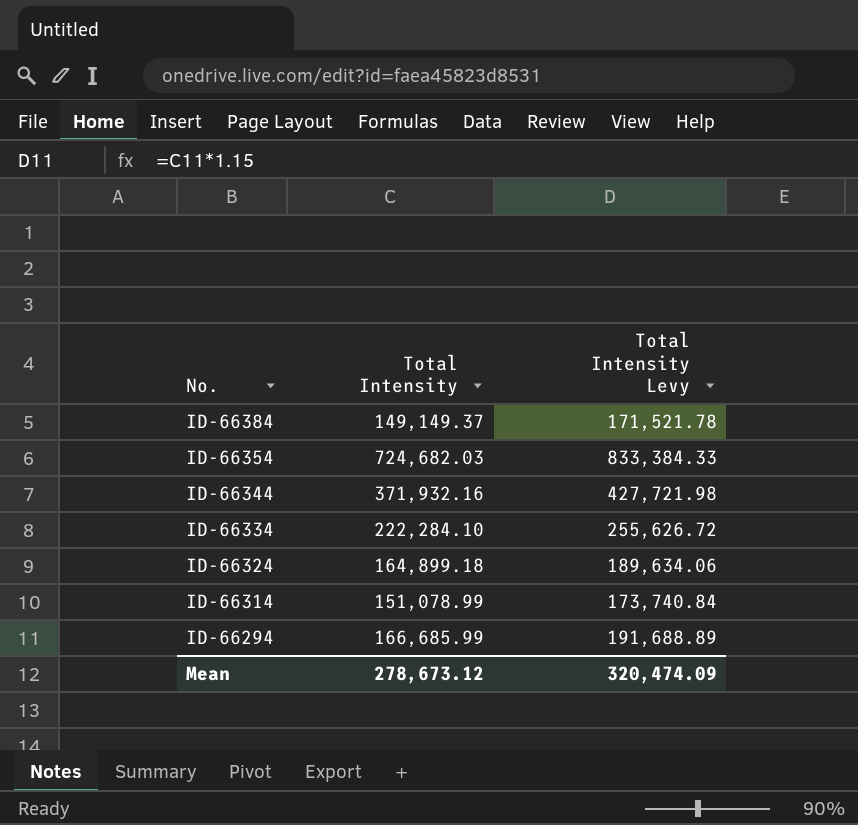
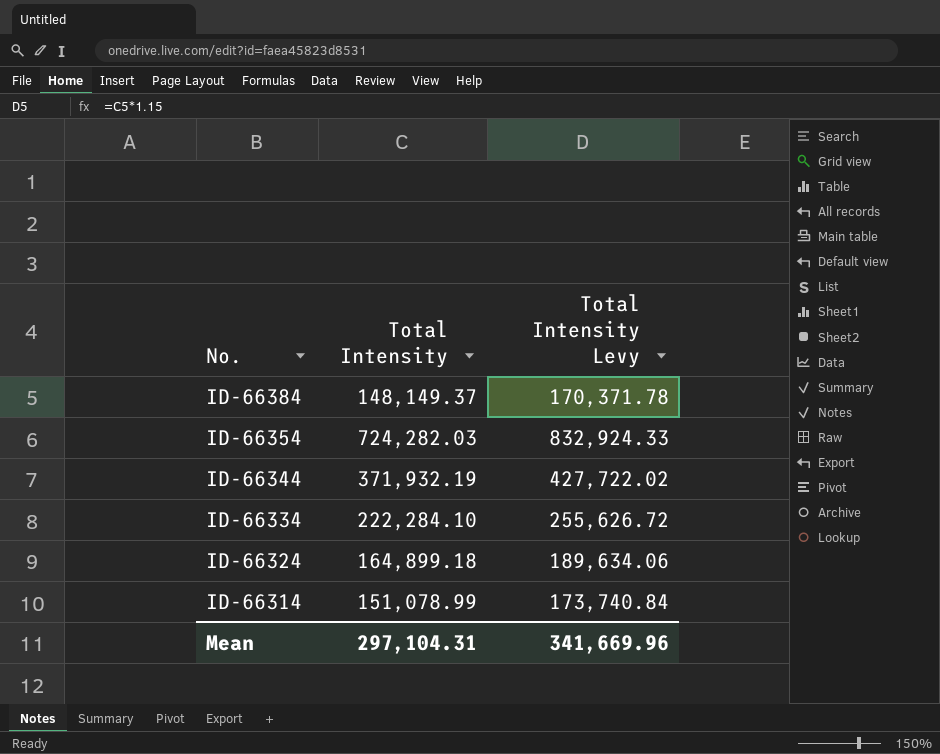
row ID-66294: 166,685.99 | 191,688.89 -> none
ID-66384 | Total Intensity: 149,149.37 -> 148,149.37
ID-66384 | Total Intensity Levy: 171,521.78 -> 170,371.78
ID-66354 | Total Intensity: 724,682.03 -> 724,282.03
ID-66354 | Total Intensity Levy: 833,384.33 -> 832,924.33
ID-66344 | Total Intensity: 371,932.16 -> 371,932.19
ID-66344 | Total Intensity Levy: 427,721.98 -> 427,722.02
Mean | Total Intensity: 278,673.12 -> 297,104.31
Mean | Total Intensity Levy: 320,474.09 -> 341,669.96

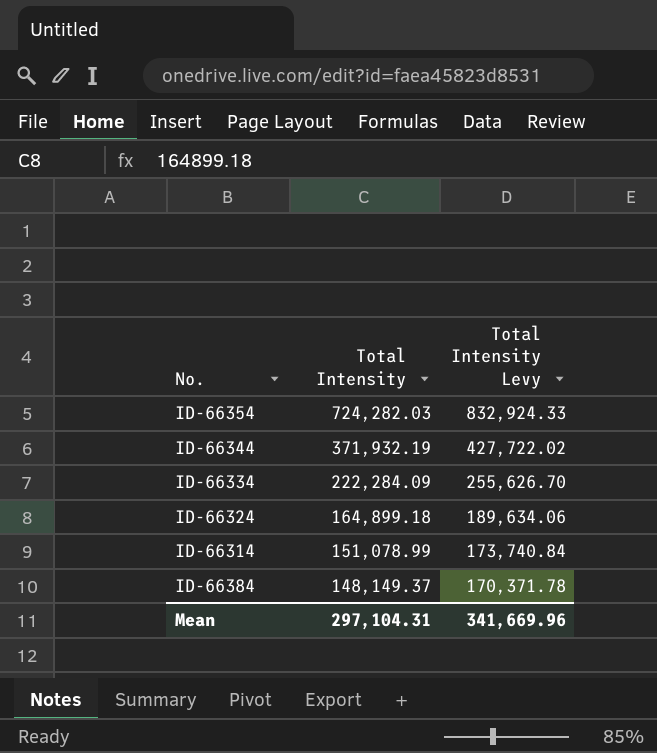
row order: No. descending -> Total Intensity descending
ID-66334 | Total Intensity: 222,284.10 -> 222,284.09
ID-66334 | Total Intensity Levy: 255,626.72 -> 255,626.70

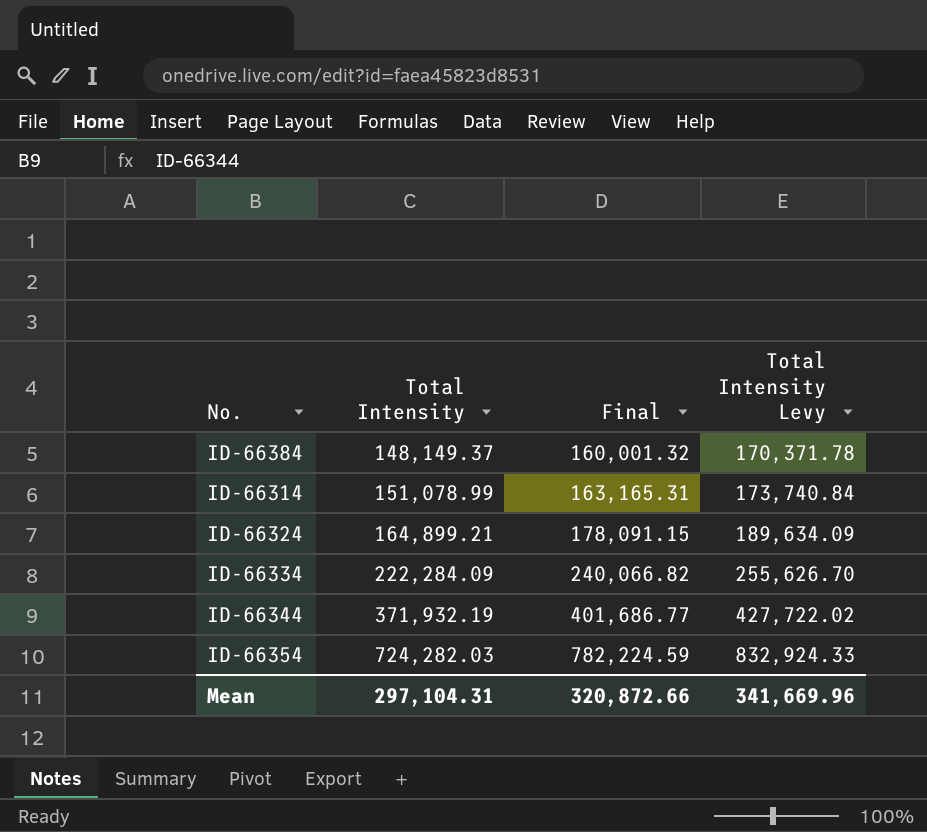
row order: Total Intensity descending -> Total Intensity ascending
column Final | formula: none -> [Total Intensity] * 1.08
ID-66324 | Total Intensity: 164,899.18 -> 164,899.21
ID-66324 | Total Intensity Levy: 189,634.06 -> 189,634.09

